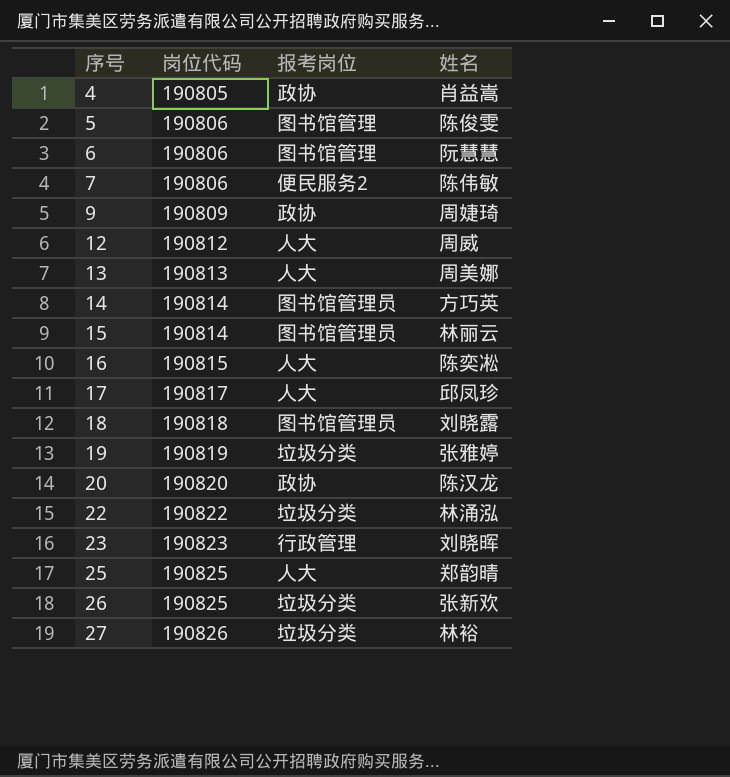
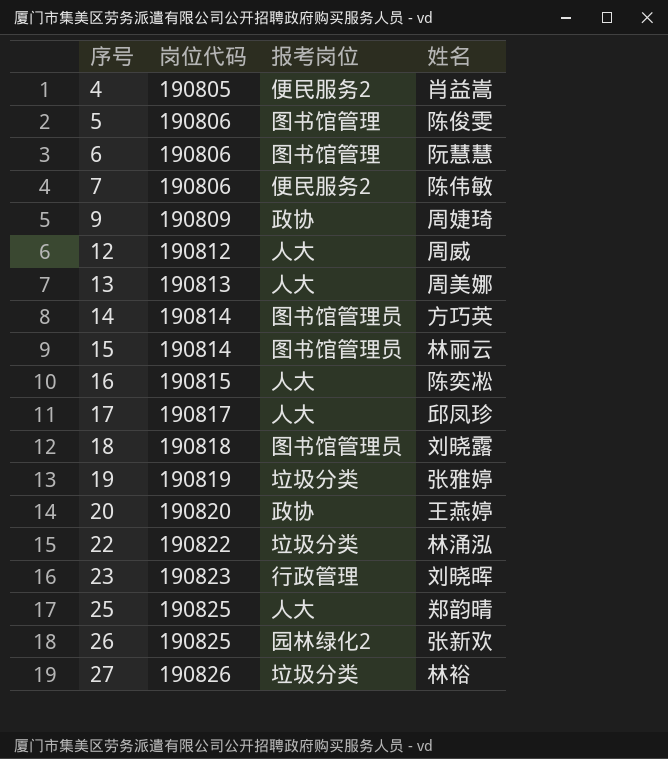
4 | 报考岗位: 政协 -> 便民服务2
20 | 姓名: 陈汉龙 -> 王燕婷
26 | 报考岗位: 垃圾分类 -> 园林绿化2

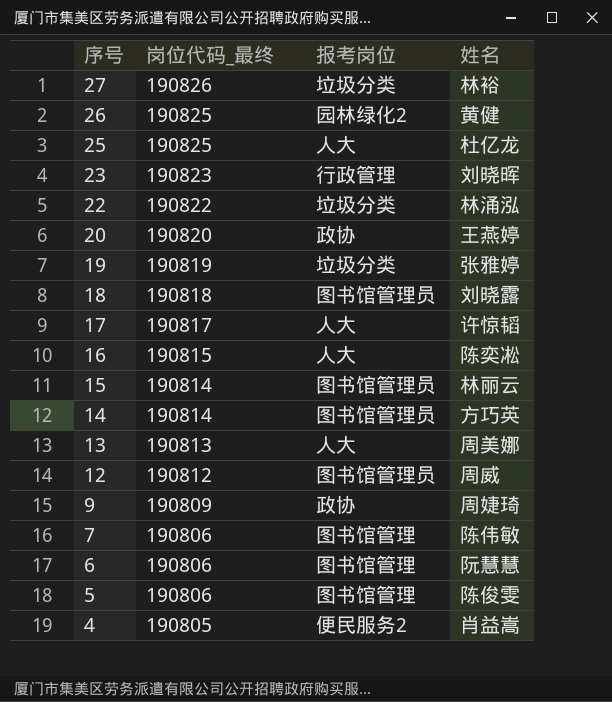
row order: 序号 ascending -> 序号 descending
column name: 岗位代码 -> 岗位代码_最终
26 | 姓名: 张新欢 -> 黄健
25 | 姓名: 郑韵晴 -> 杜亿龙
17 | 姓名: 邱凤珍 -> 许惊韬
12 | 报考岗位: 人大 -> 图书馆管理员
7 | 报考岗位: 便民服务2 -> 图书馆管理

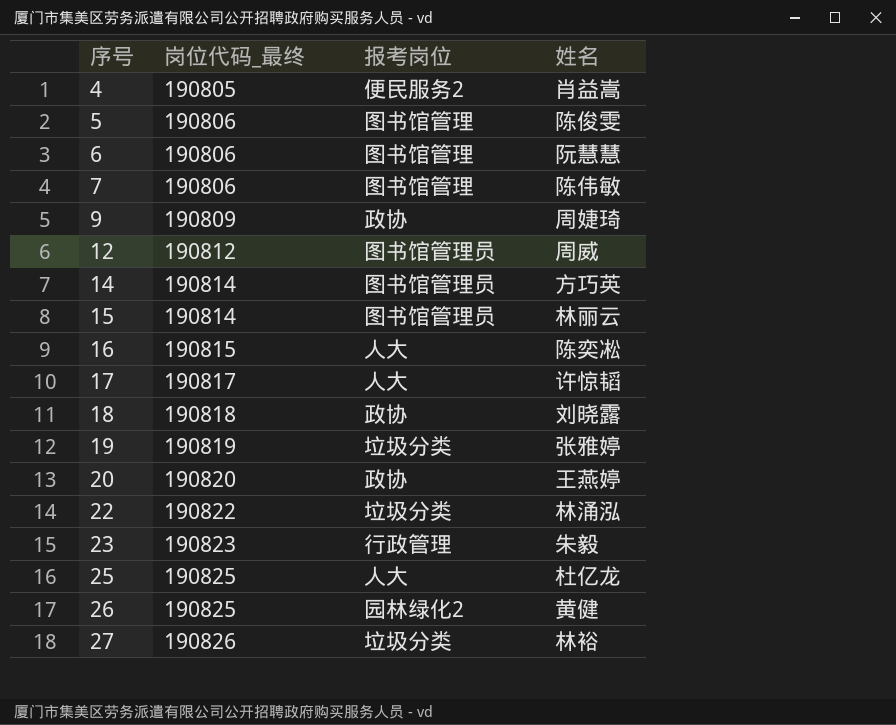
row order: 序号 descending -> 序号 ascending
row 13: 190813 | 人大 | 周美娜 -> none
18 | 报考岗位: 图书馆管理员 -> 政协
23 | 姓名: 刘晓晖 -> 朱毅

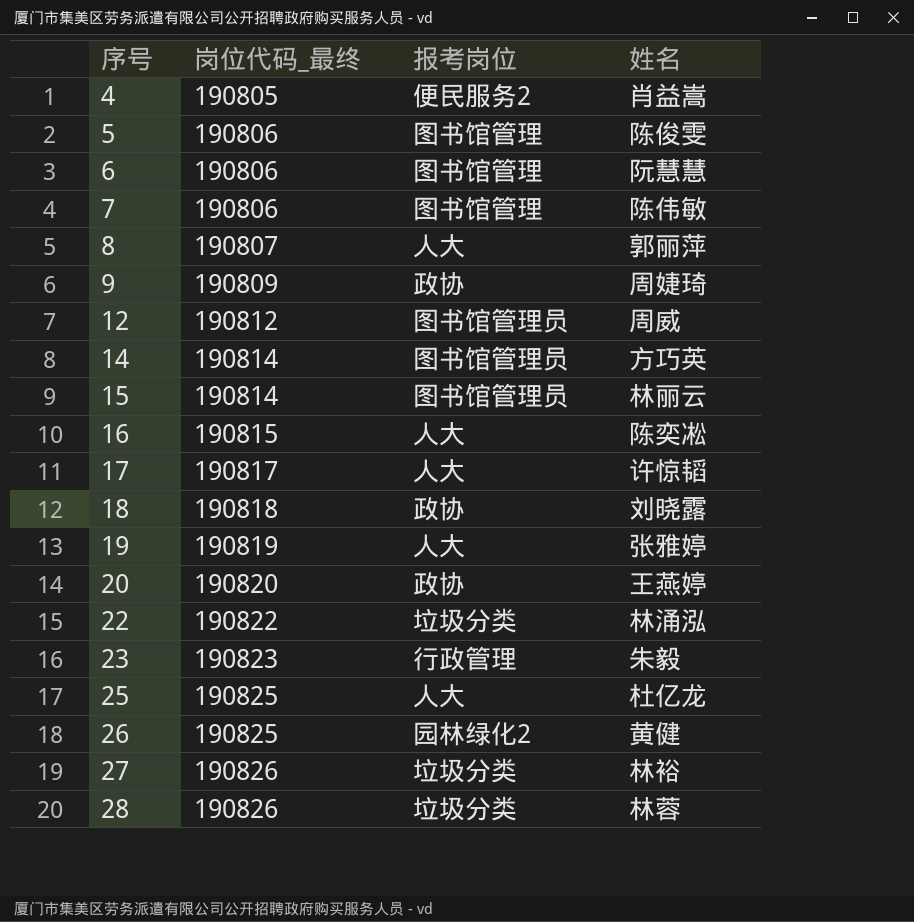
row 8: none -> 190807 | 人大 | 郭丽萍
19 | 报考岗位: 垃圾分类 -> 人大
row 28: none -> 190826 | 垃圾分类 | 林蓉

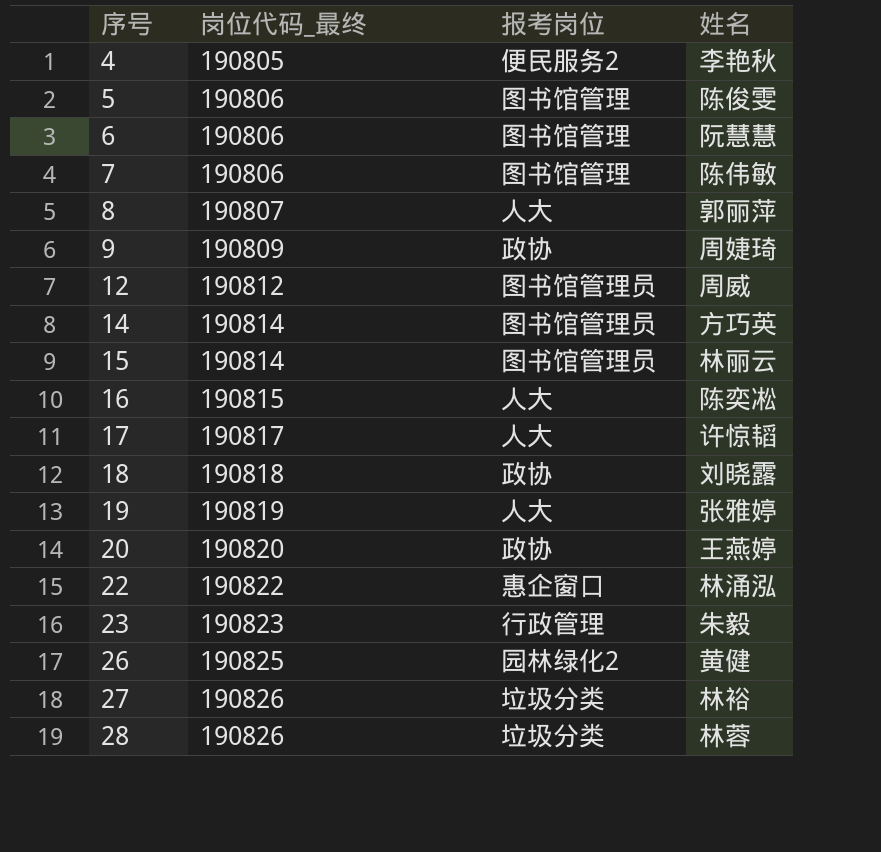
row 25: 190825 | 人大 | 杜亿龙 -> none
4 | 姓名: 肖益嵩 -> 李艳秋
22 | 报考岗位: 垃圾分类 -> 惠企窗口

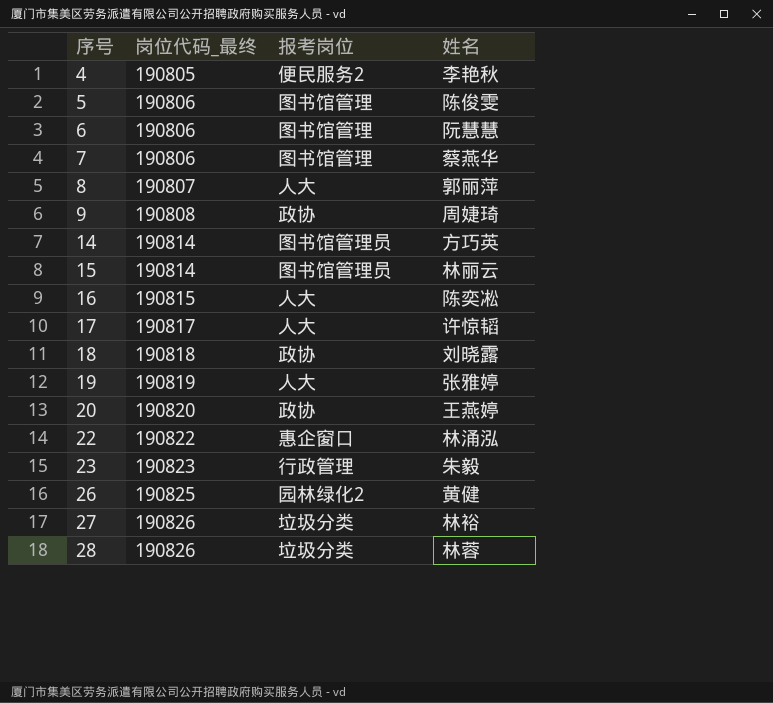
row 12: 190812 | 图书馆管理员 | 周威 -> none
7 | 姓名: 陈伟敏 -> 蔡燕华
9 | 岗位代码_最终: 190809 -> 190808

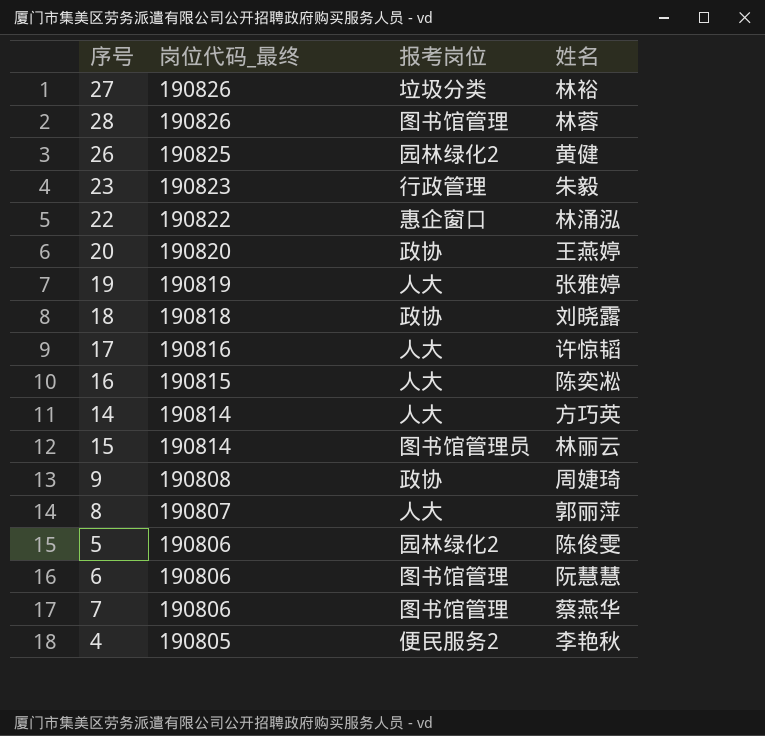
row order: 序号 ascending -> 岗位代码_最终 descending
28 | 报考岗位: 垃圾分类 -> 图书馆管理
17 | 岗位代码_最终: 190817 -> 190816
14 | 报考岗位: 图书馆管理员 -> 人大
5 | 报考岗位: 图书馆管理 -> 园林绿化2

